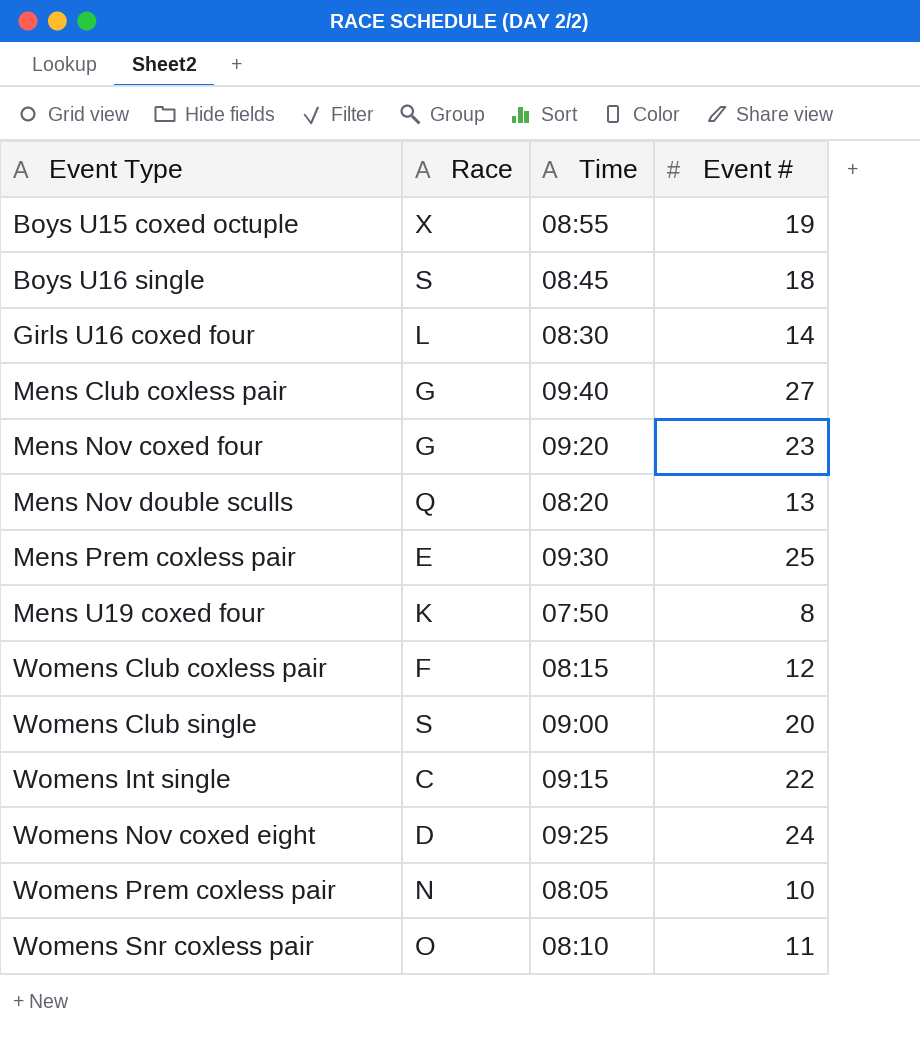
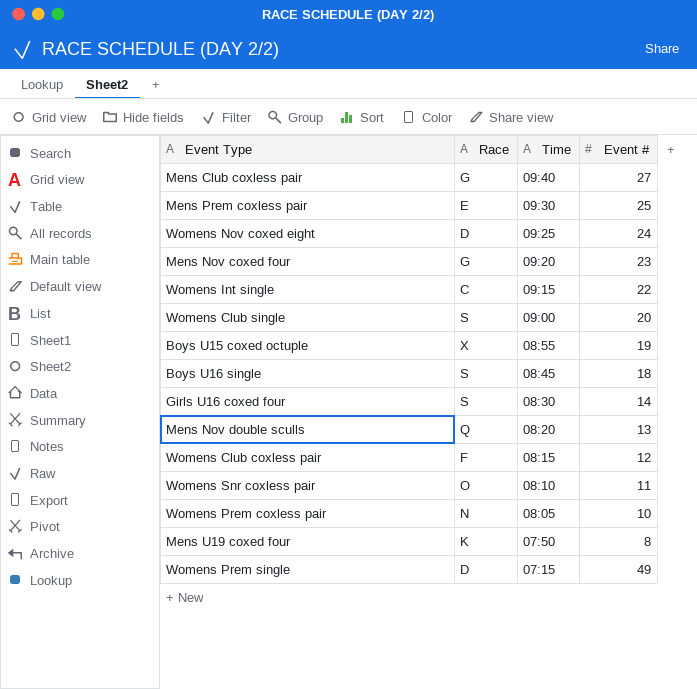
row order: Event Type ascending -> Time descending
Girls U16 coxed four | Race: L -> S
row Womens Prem single: none -> D | 07:15 | 49

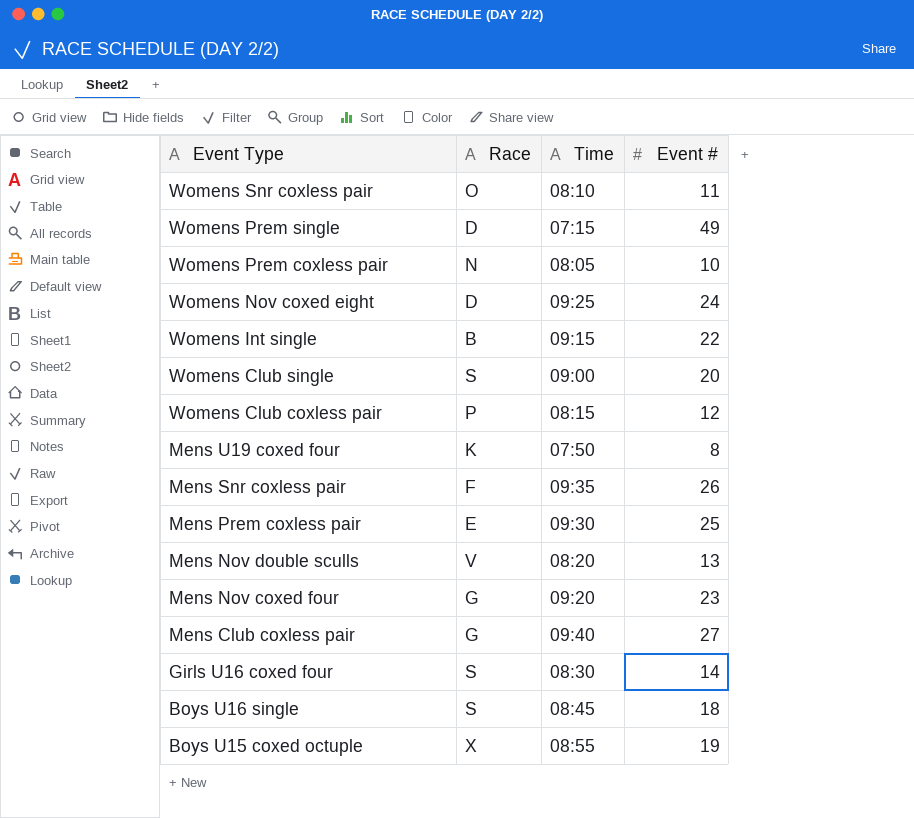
row order: Time descending -> Event Type descending
Womens Int single | Race: C -> B
Womens Club coxless pair | Race: F -> P
row Mens Snr coxless pair: none -> F | 09:35 | 26
Mens Nov double sculls | Race: Q -> V

